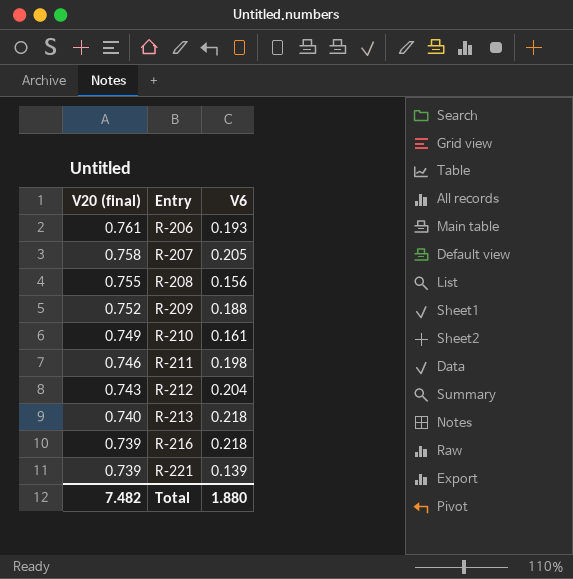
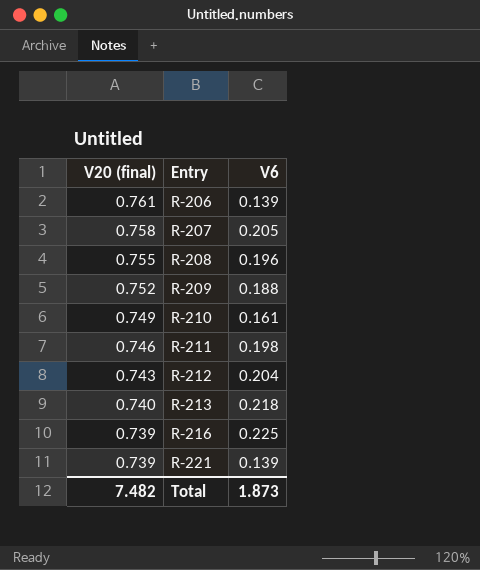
R-206 | V6: 0.193 -> 0.139
R-208 | V6: 0.156 -> 0.196
R-216 | V6: 0.218 -> 0.225
Total | V6: 1.880 -> 1.873

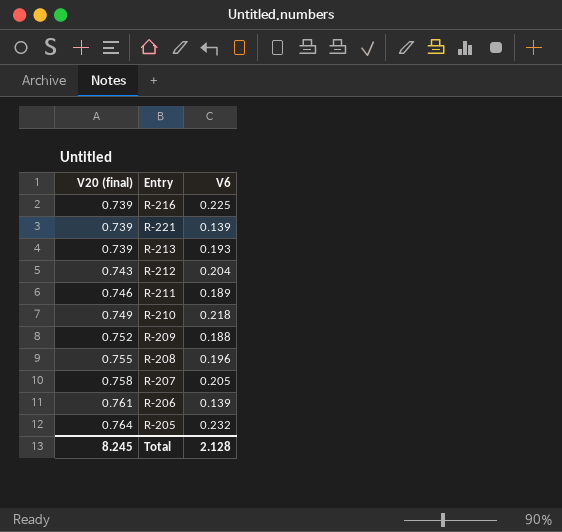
row order: V20 (final) descending -> V20 (final) ascending
R-213 | V20 (final): 0.740 -> 0.739
R-213 | V6: 0.218 -> 0.193
R-211 | V6: 0.198 -> 0.189
R-210 | V6: 0.161 -> 0.218
row R-205: none -> 0.764 | 0.232
Total | V20 (final): 7.482 -> 8.245
Total | V6: 1.873 -> 2.128

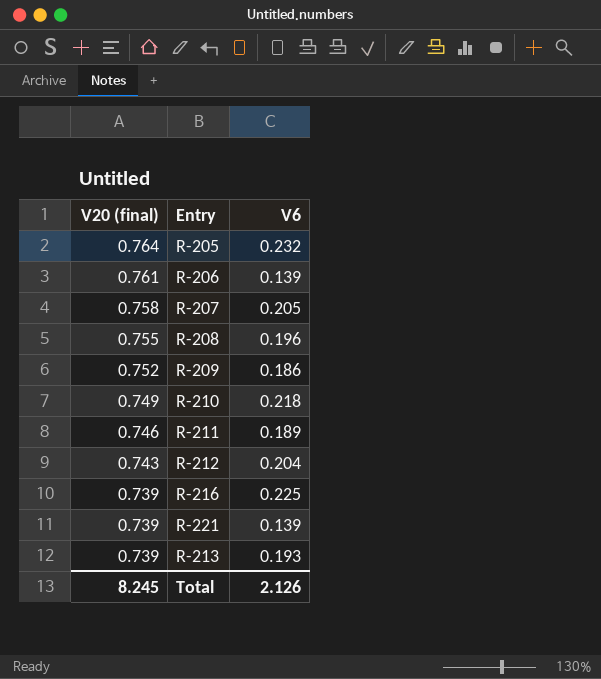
row order: V20 (final) ascending -> V20 (final) descending
R-209 | V6: 0.188 -> 0.186
Total | V6: 2.128 -> 2.126

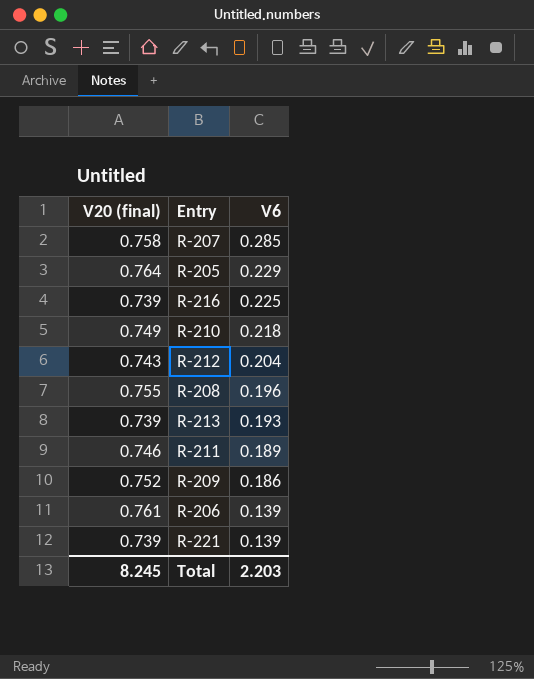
row order: V20 (final) descending -> V6 descending
R-207 | V6: 0.205 -> 0.285
R-205 | V6: 0.232 -> 0.229
Total | V6: 2.126 -> 2.203

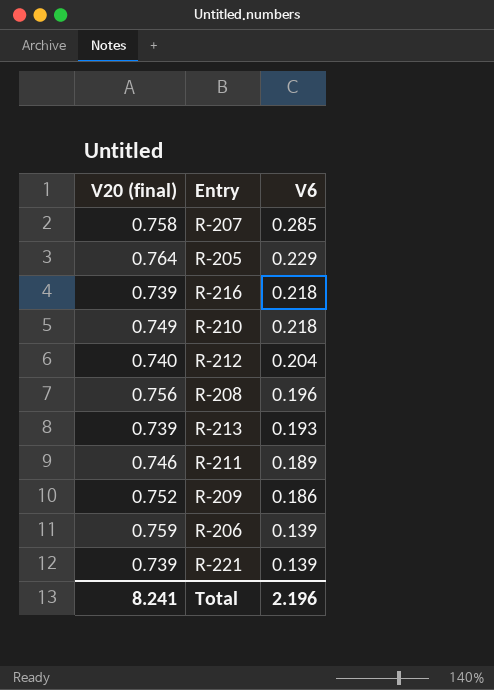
R-216 | V6: 0.225 -> 0.218
R-212 | V20 (final): 0.743 -> 0.740
R-208 | V20 (final): 0.755 -> 0.756
R-206 | V20 (final): 0.761 -> 0.759
Total | V20 (final): 8.245 -> 8.241
Total | V6: 2.203 -> 2.196

